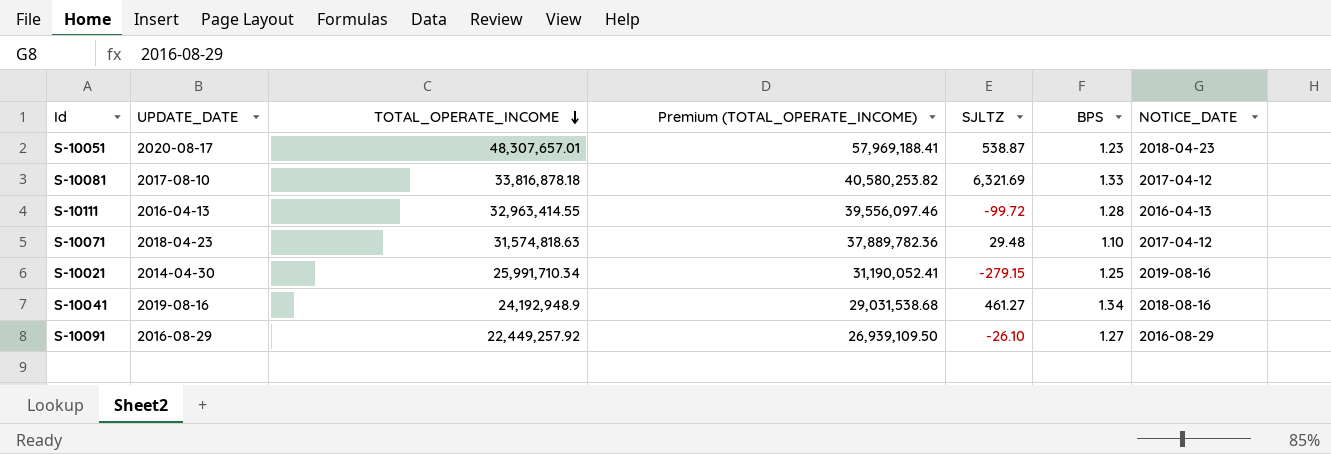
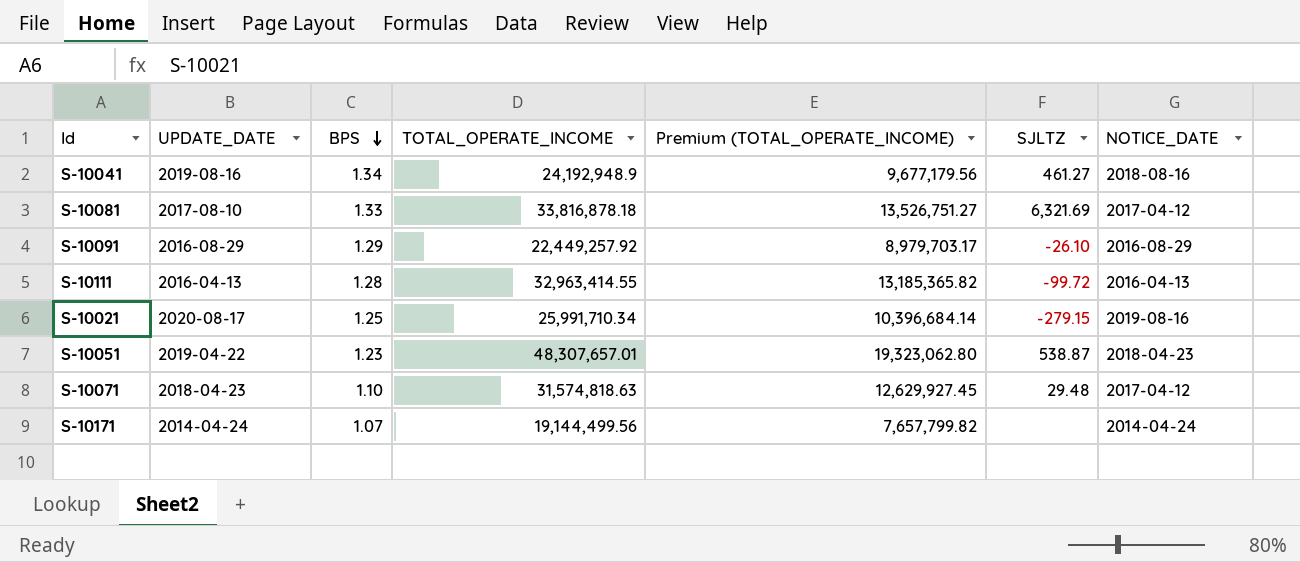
row order: TOTAL_OPERATE_INCOME descending -> BPS descending
column BPS | position: 6 -> 3
column Premium (TOTAL_OPERATE_INCOME) | formula: [TOTAL_OPERATE_INCOME] * 1.2 -> [TOTAL_OPERATE_INCOME] * 0.4
S-10091 | BPS: 1.27 -> 1.29
S-10021 | UPDATE_DATE: 2014-04-30 -> 2020-08-17
S-10051 | UPDATE_DATE: 2020-08-17 -> 2019-04-22
row S-10171: none -> 2014-04-24 | 1.07 | 19,144,499.56 | 7,657,799.82 | none | 2014-04-24

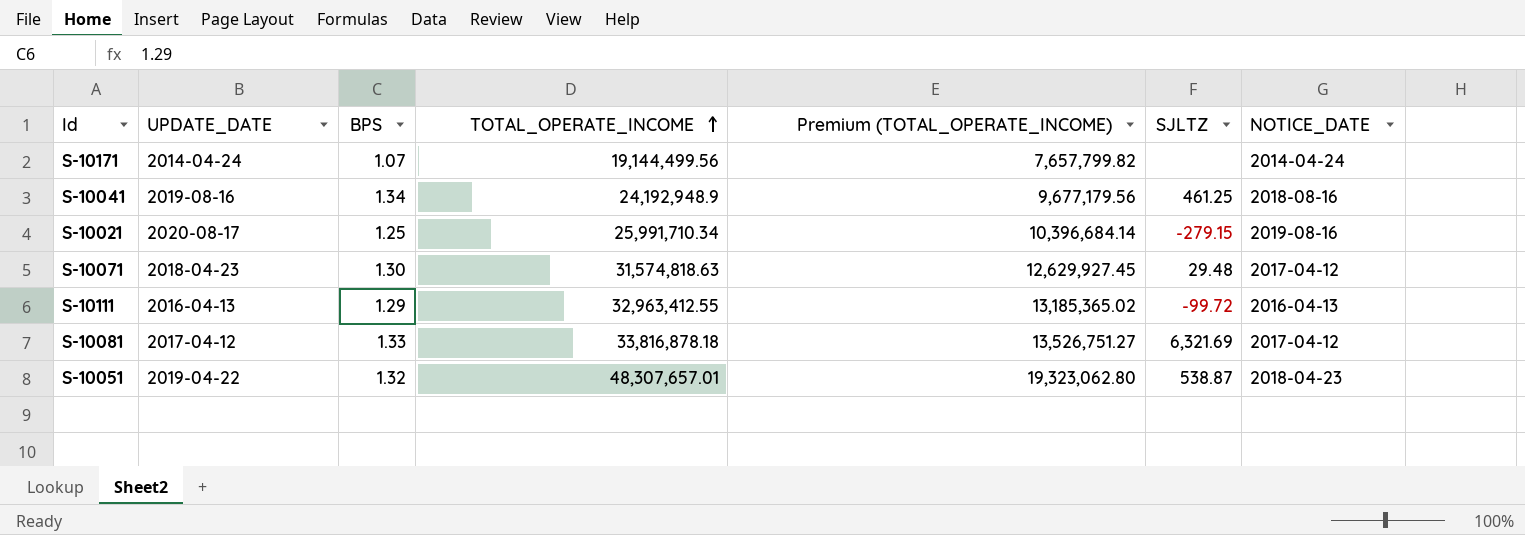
row order: BPS descending -> TOTAL_OPERATE_INCOME ascending
row S-10091: 2016-08-29 | 1.29 | 22,449,257.92 | 8,979,703.17 | -26.10 | 2016-08-29 -> none
S-10041 | SJLTZ: 461.27 -> 461.25
S-10071 | BPS: 1.10 -> 1.30
S-10111 | BPS: 1.28 -> 1.29
S-10111 | TOTAL_OPERATE_INCOME: 32,963,414.55 -> 32,963,412.55
S-10111 | Premium (TOTAL_OPERATE_INCOME): 13,185,365.82 -> 13,185,365.02
S-10081 | UPDATE_DATE: 2017-08-10 -> 2017-04-12
S-10051 | BPS: 1.23 -> 1.32

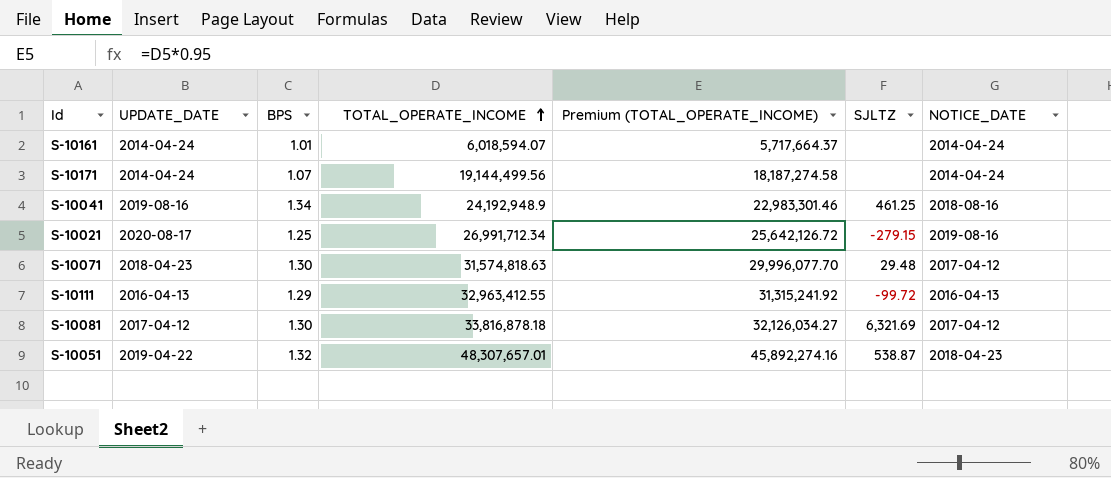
column Premium (TOTAL_OPERATE_INCOME) | formula: [TOTAL_OPERATE_INCOME] * 0.4 -> [TOTAL_OPERATE_INCOME] * 0.95
row S-10161: none -> 2014-04-24 | 1.01 | 6,018,594.07 | 5,717,664.37 | none | 2014-04-24
S-10021 | TOTAL_OPERATE_INCOME: 25,991,710.34 -> 26,991,712.34
S-10081 | BPS: 1.33 -> 1.30

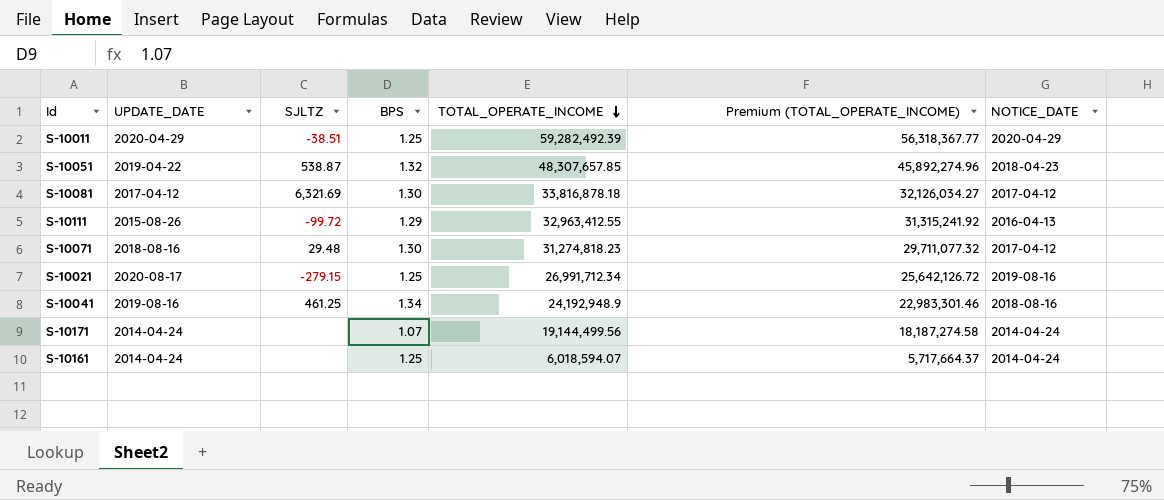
row order: TOTAL_OPERATE_INCOME ascending -> TOTAL_OPERATE_INCOME descending
column SJLTZ | position: 6 -> 3
row S-10011: none -> 2020-04-29 | -38.51 | 1.25 | 59,282,492.39 | 56,318,367.77 | 2020-04-29
S-10051 | TOTAL_OPERATE_INCOME: 48,307,657.01 -> 48,307,657.85
S-10051 | Premium (TOTAL_OPERATE_INCOME): 45,892,274.16 -> 45,892,274.96
S-10111 | UPDATE_DATE: 2016-04-13 -> 2015-08-26
S-10071 | UPDATE_DATE: 2018-04-23 -> 2018-08-16
S-10071 | TOTAL_OPERATE_INCOME: 31,574,818.63 -> 31,274,818.23
S-10071 | Premium (TOTAL_OPERATE_INCOME): 29,996,077.70 -> 29,711,077.32
S-10161 | BPS: 1.01 -> 1.25

